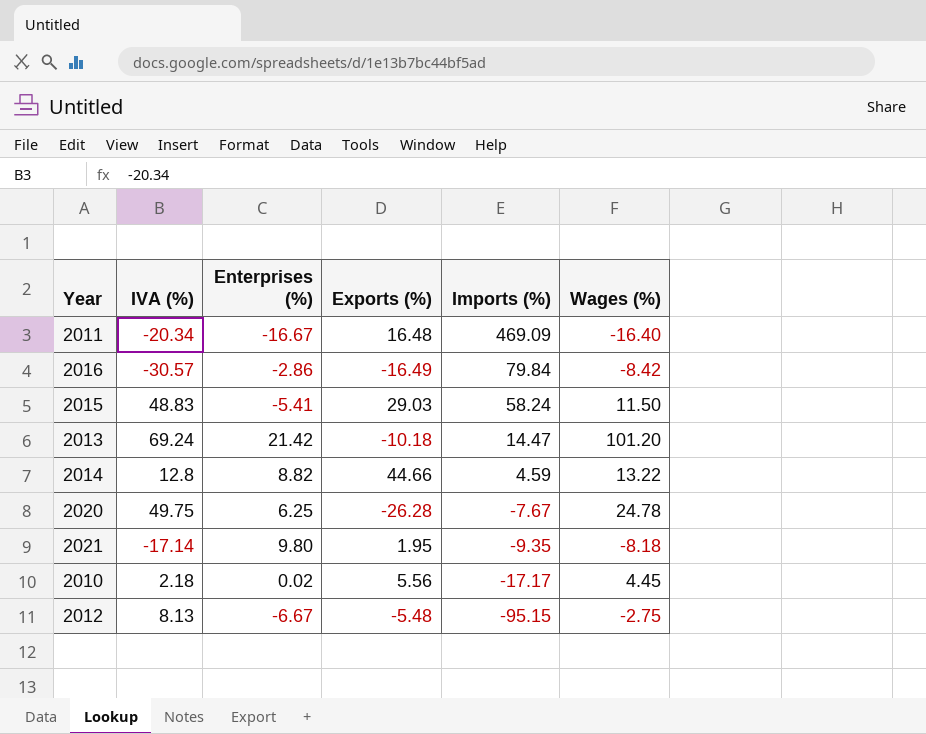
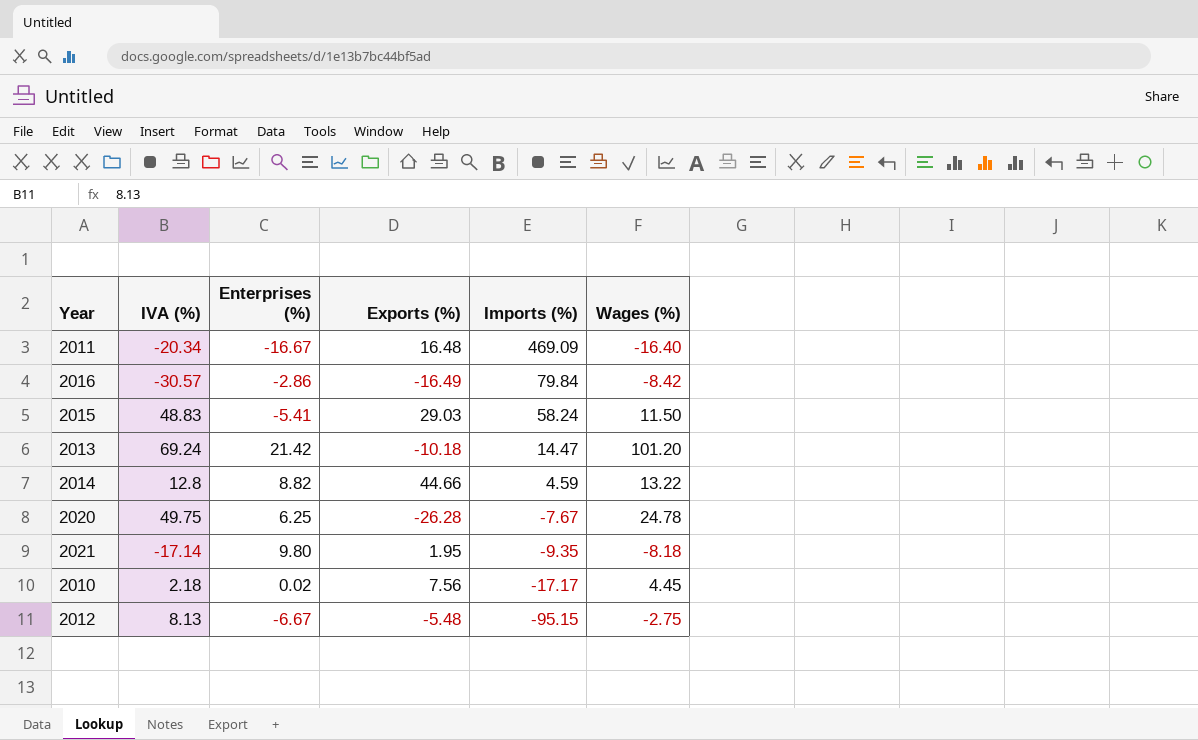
2010 | Exports (%): 5.56 -> 7.56

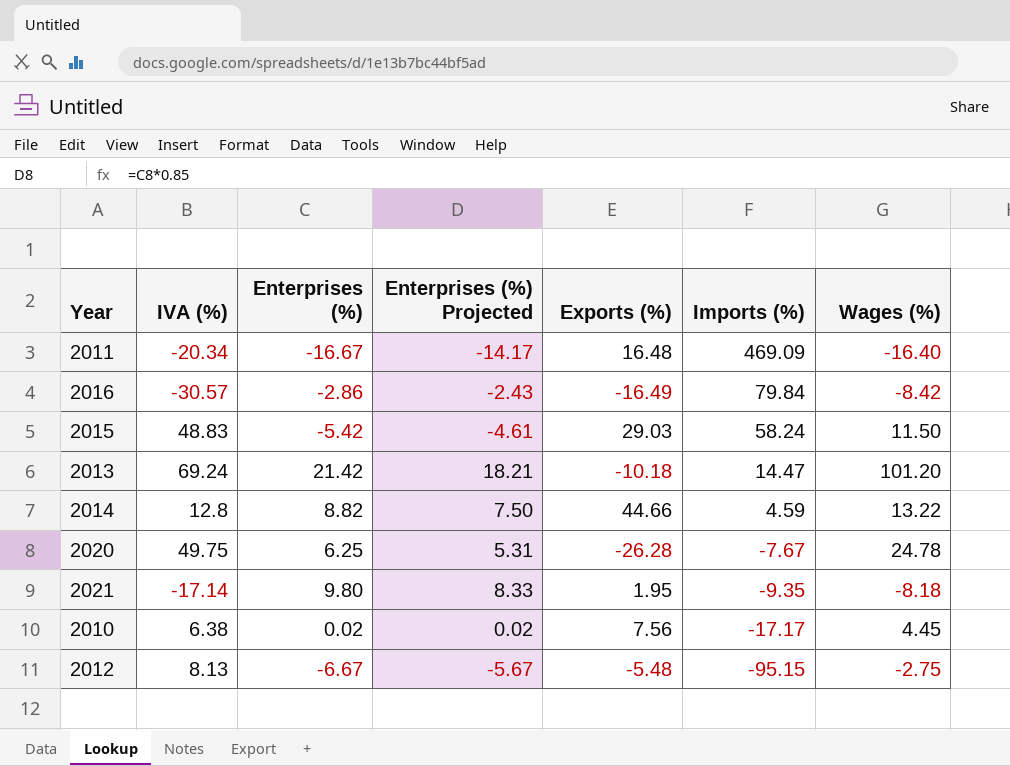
column Enterprises (%) Projected | formula: none -> [Enterprises (%)] * 0.85
2015 | Enterprises (%): -5.41 -> -5.42
2010 | IVA (%): 2.18 -> 6.38

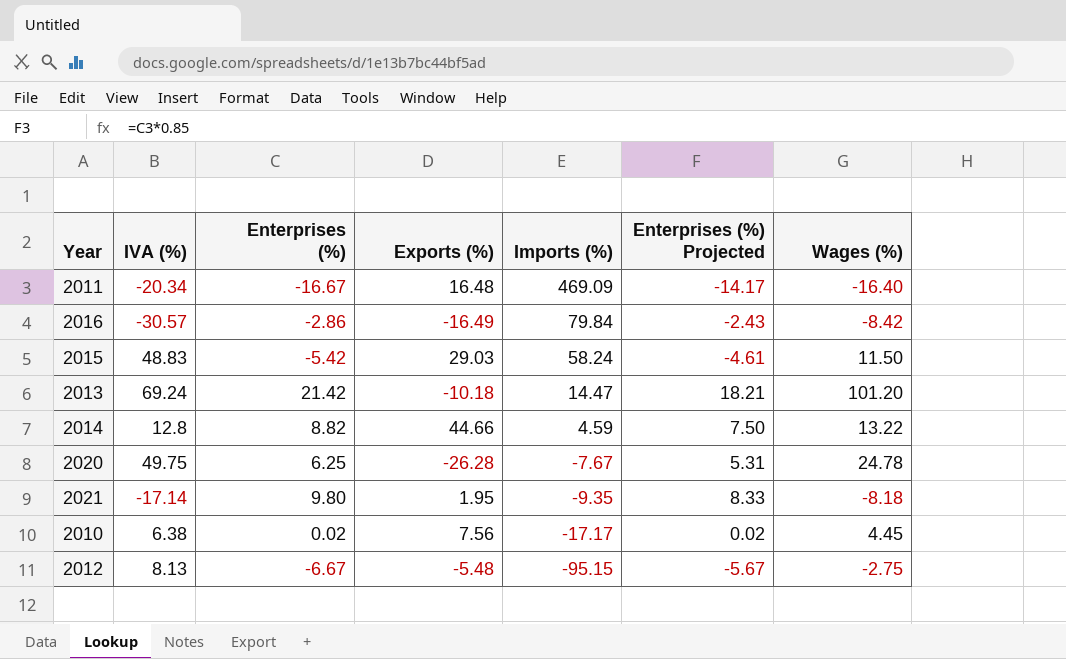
column Enterprises (%) Projected | position: 4 -> 6

